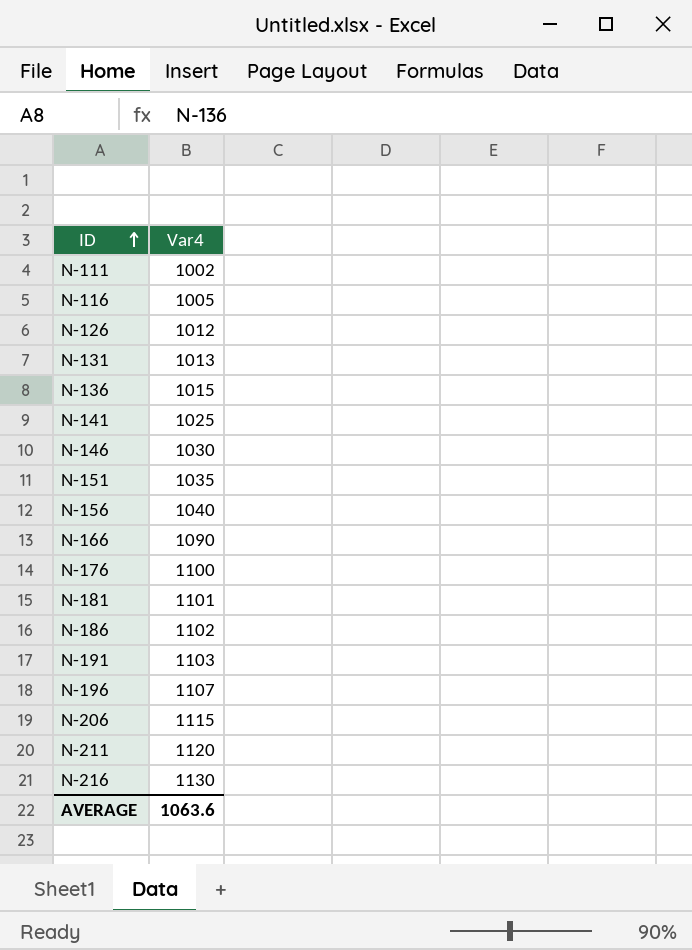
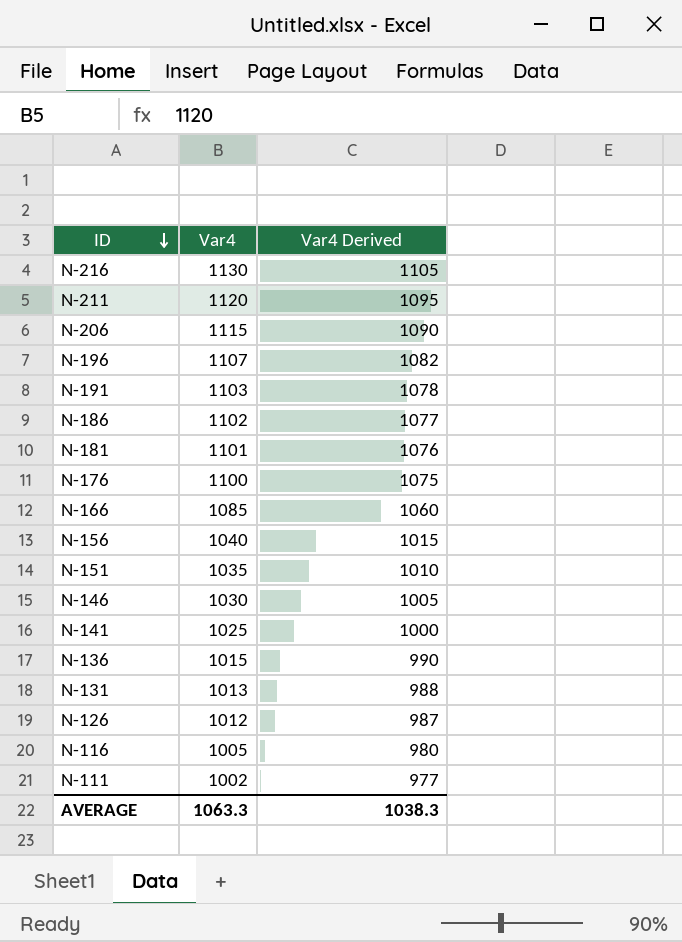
row order: ID ascending -> ID descending
column Var4 Derived | formula: none -> [Var4] - 25
N-166 | Var4: 1090 -> 1085
AVERAGE | Var4: 1063.6 -> 1063.3

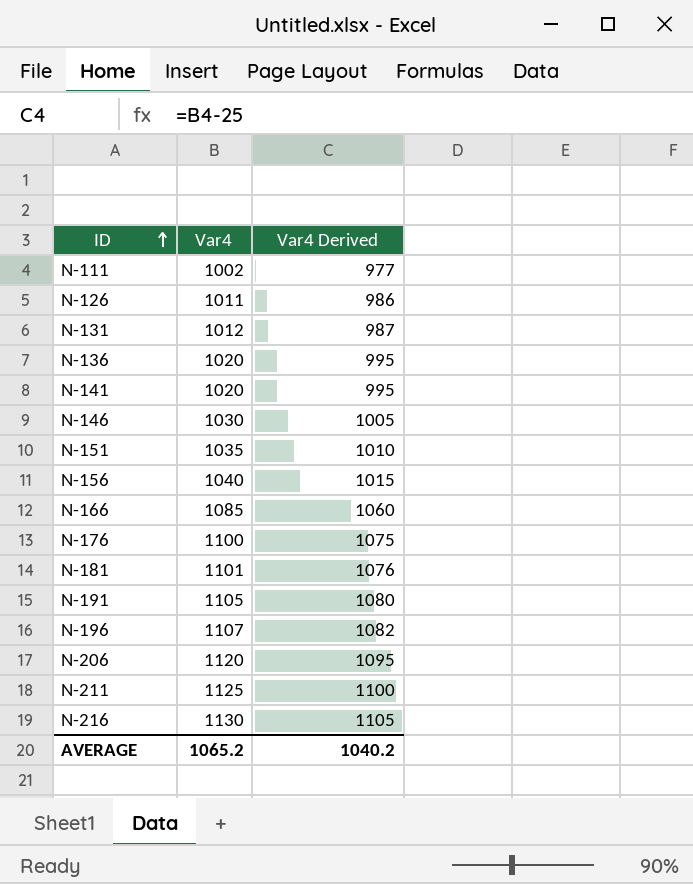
row order: ID descending -> ID ascending
row N-186: 1102 | 1077 -> none
row N-116: 1005 | 980 -> none
N-126 | Var4: 1012 -> 1011
N-126 | Var4 Derived: 987 -> 986
N-131 | Var4: 1013 -> 1012
N-131 | Var4 Derived: 988 -> 987
N-136 | Var4: 1015 -> 1020
N-136 | Var4 Derived: 990 -> 995
N-141 | Var4: 1025 -> 1020
N-141 | Var4 Derived: 1000 -> 995
N-191 | Var4: 1103 -> 1105
N-191 | Var4 Derived: 1078 -> 1080
N-206 | Var4: 1115 -> 1120
N-206 | Var4 Derived: 1090 -> 1095
N-211 | Var4: 1120 -> 1125
N-211 | Var4 Derived: 1095 -> 1100
AVERAGE | Var4: 1063.3 -> 1065.2
AVERAGE | Var4 Derived: 1038.3 -> 1040.2

